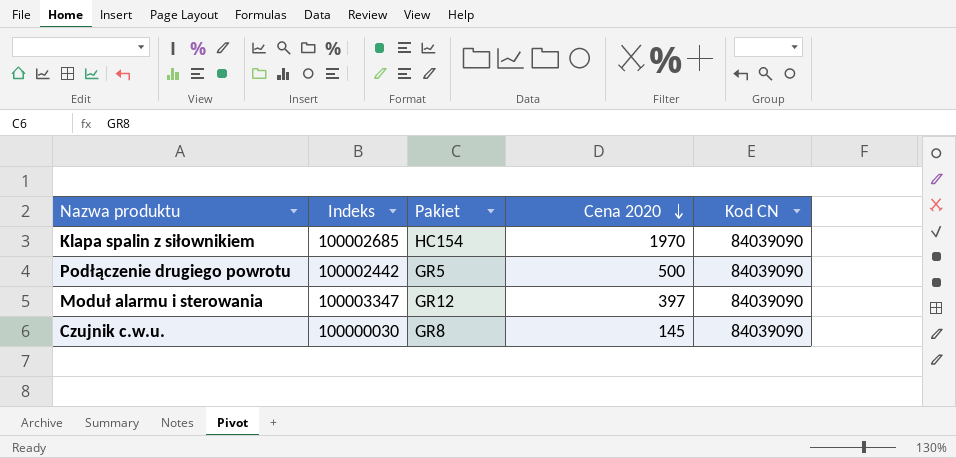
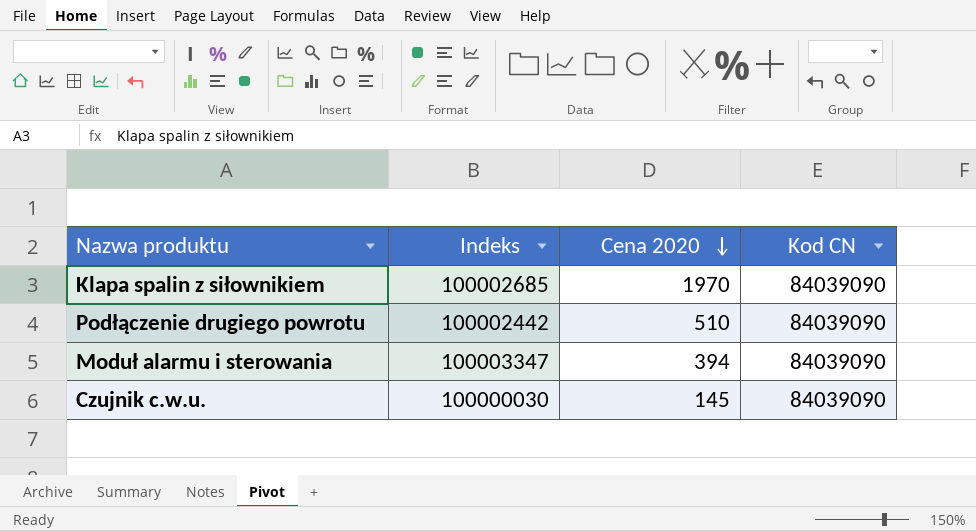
column Pakiet | position: 3 -> none
Podłączenie drugiego powrotu | Cena 2020: 500 -> 510
Moduł alarmu i sterowania | Cena 2020: 397 -> 394

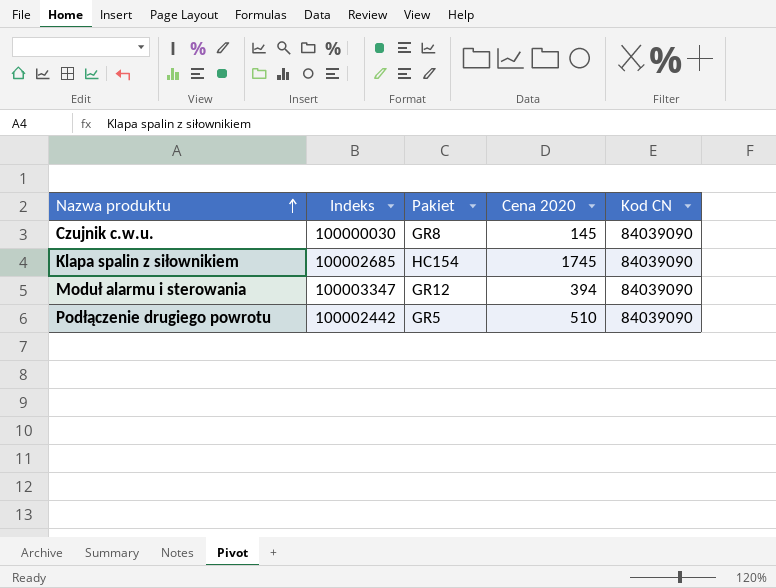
row order: Cena 2020 descending -> Nazwa produktu ascending
column Pakiet | position: none -> 3
Klapa spalin z siłownikiem | Cena 2020: 1970 -> 1745

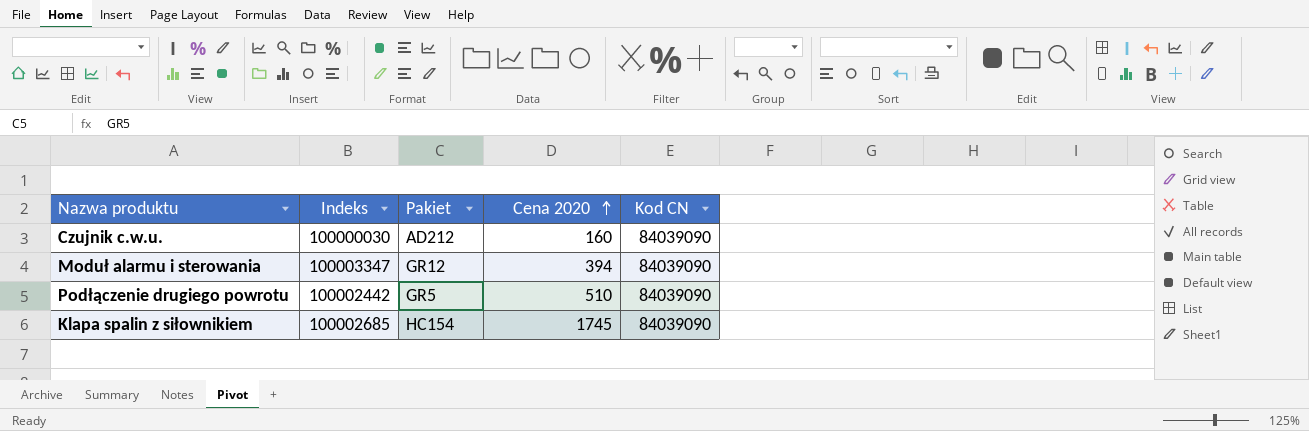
row order: Nazwa produktu ascending -> Cena 2020 ascending
Czujnik c.w.u. | Pakiet: GR8 -> AD212
Czujnik c.w.u. | Cena 2020: 145 -> 160

